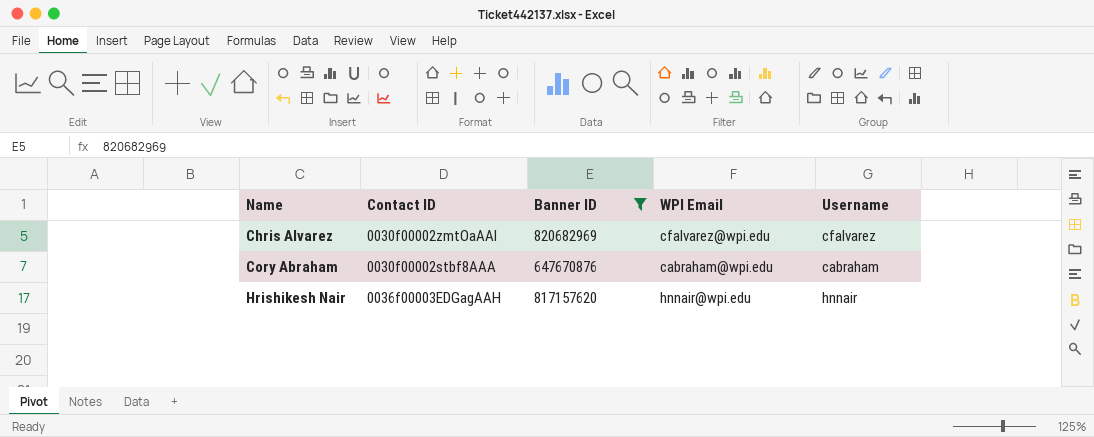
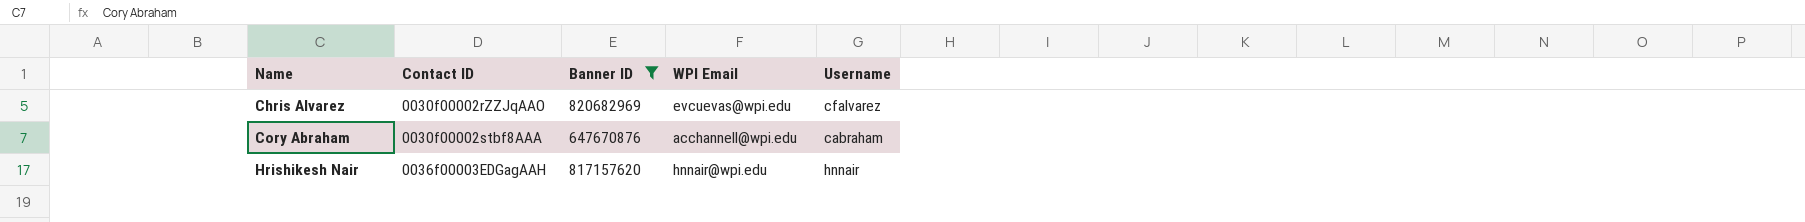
Chris Alvarez | Contact ID: 0030f00002zmtOaAAI -> 0030f00002rZZJqAAO
Chris Alvarez | WPI Email: cfalvarez@wpi.edu -> evcuevas@wpi.edu
Cory Abraham | WPI Email: cabraham@wpi.edu -> acchannell@wpi.edu

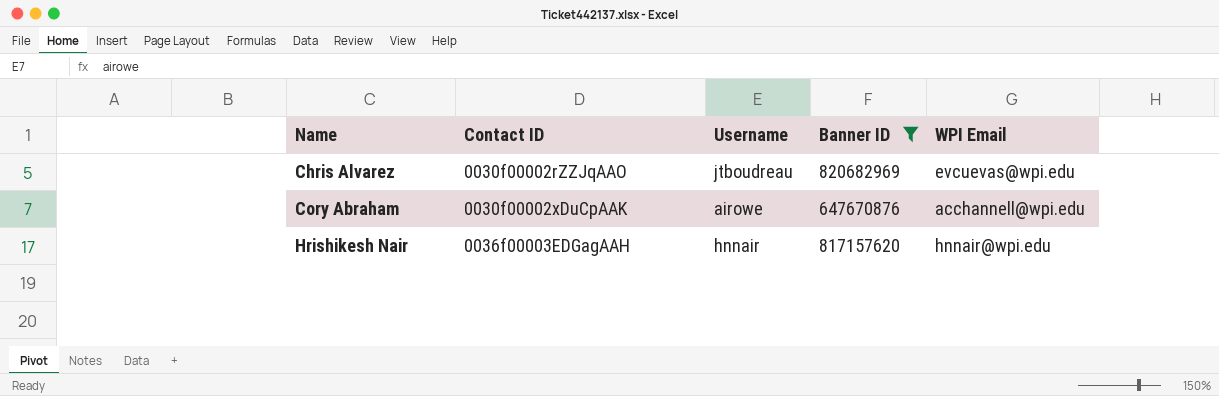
column Username | position: 5 -> 3
Chris Alvarez | Username: cfalvarez -> jtboudreau
Cory Abraham | Contact ID: 0030f00002stbf8AAA -> 0030f00002xDuCpAAK
Cory Abraham | Username: cabraham -> airowe

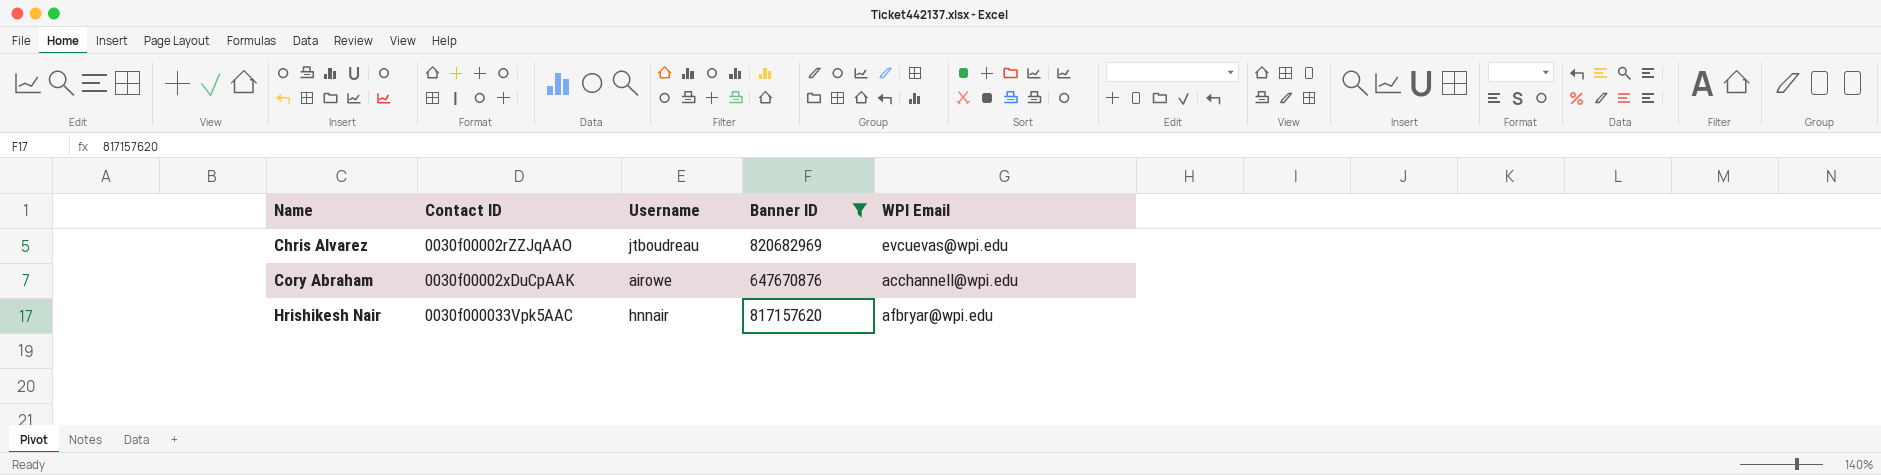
Hrishikesh Nair | Contact ID: 0036f00003EDGagAAH -> 0030f000033Vpk5AAC
Hrishikesh Nair | WPI Email: hnnair@wpi.edu -> afbryar@wpi.edu

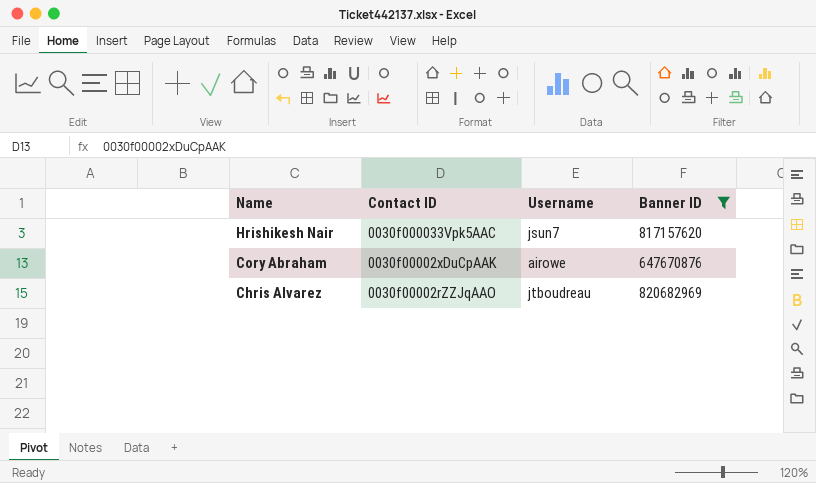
row order: Name ascending -> Name descending
column WPI Email | position: 5 -> none
Hrishikesh Nair | Username: hnnair -> jsun7

